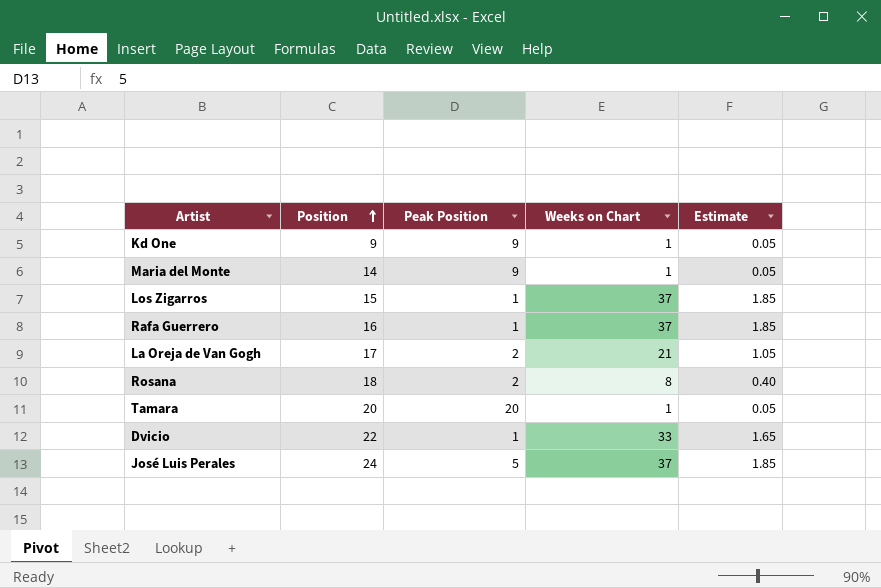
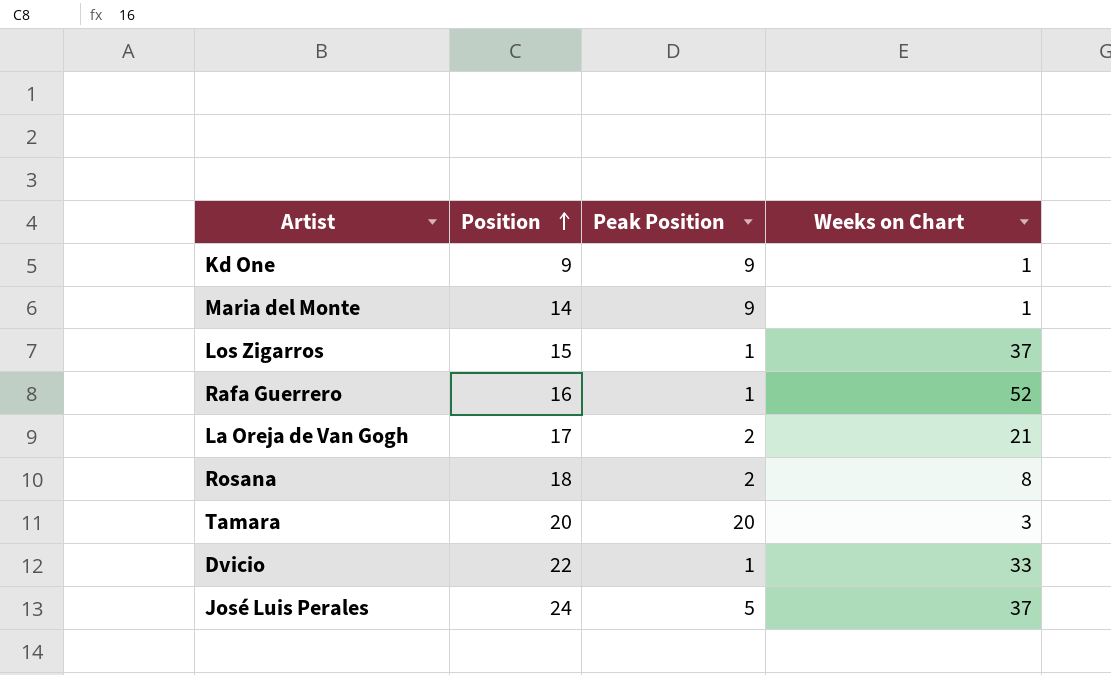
column Estimate | formula: [Weeks on Chart] * 0.05 -> none
Rafa Guerrero | Weeks on Chart: 37 -> 52
Tamara | Weeks on Chart: 1 -> 3

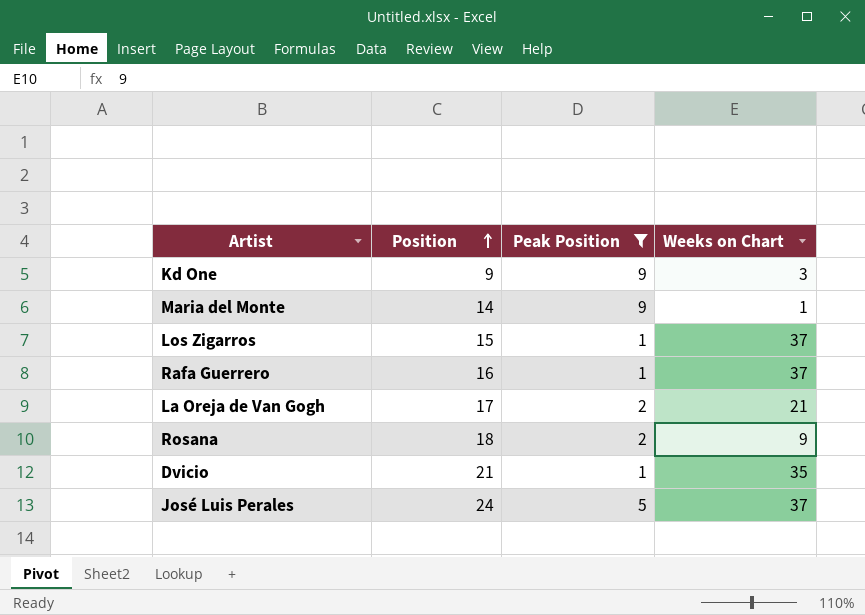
filter: none -> Peak Position != 20
Kd One | Weeks on Chart: 1 -> 3
Rafa Guerrero | Weeks on Chart: 52 -> 37
Rosana | Weeks on Chart: 8 -> 9
Dvicio | Position: 22 -> 21
Dvicio | Weeks on Chart: 33 -> 35

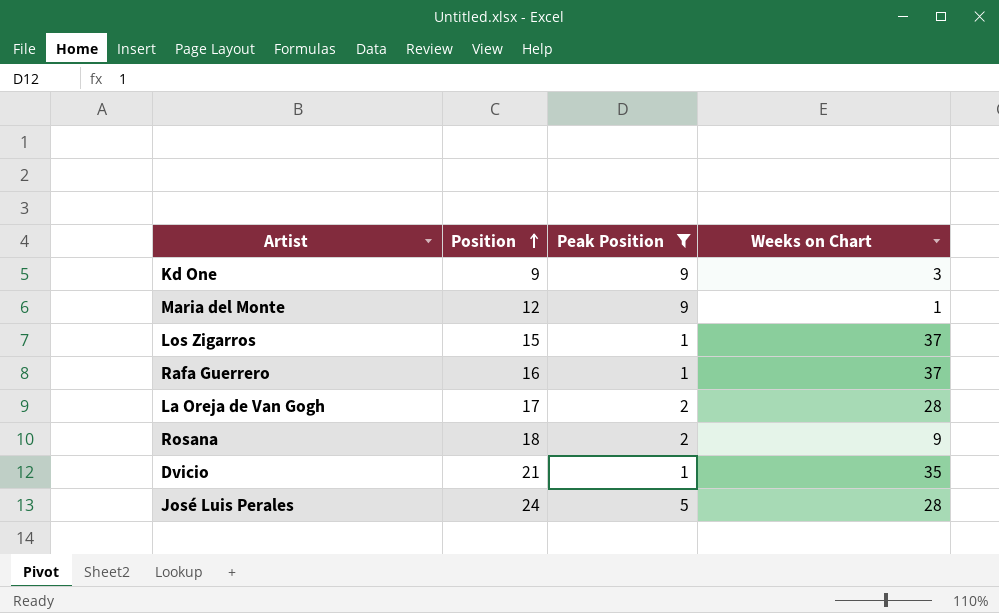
Maria del Monte | Position: 14 -> 12
La Oreja de Van Gogh | Weeks on Chart: 21 -> 28
José Luis Perales | Weeks on Chart: 37 -> 28

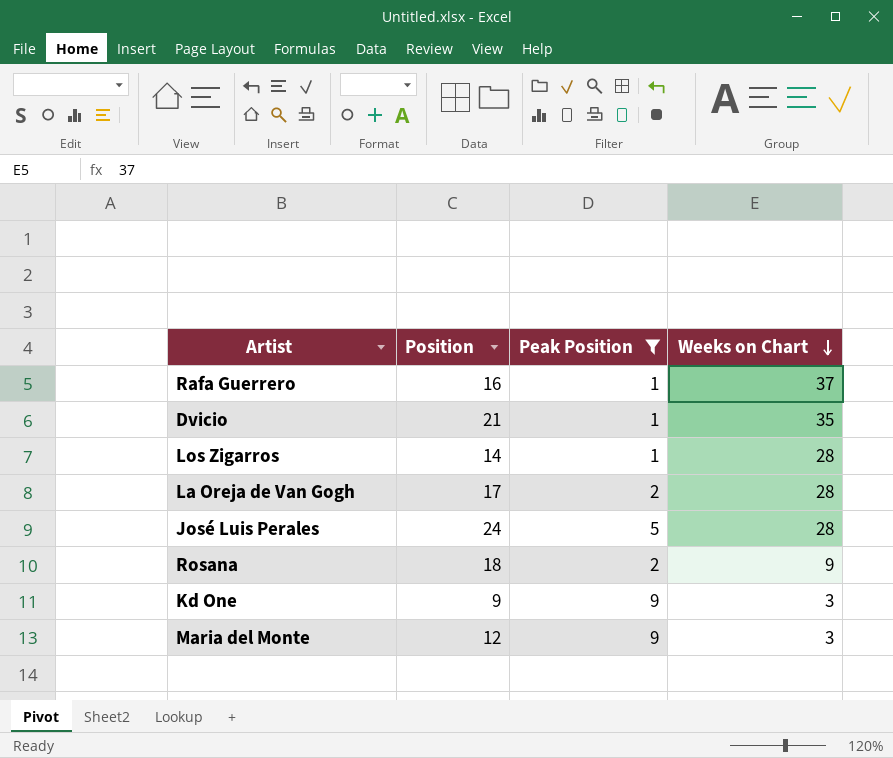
row order: Position ascending -> Weeks on Chart descending
Los Zigarros | Position: 15 -> 14
Los Zigarros | Weeks on Chart: 37 -> 28
Maria del Monte | Weeks on Chart: 1 -> 3

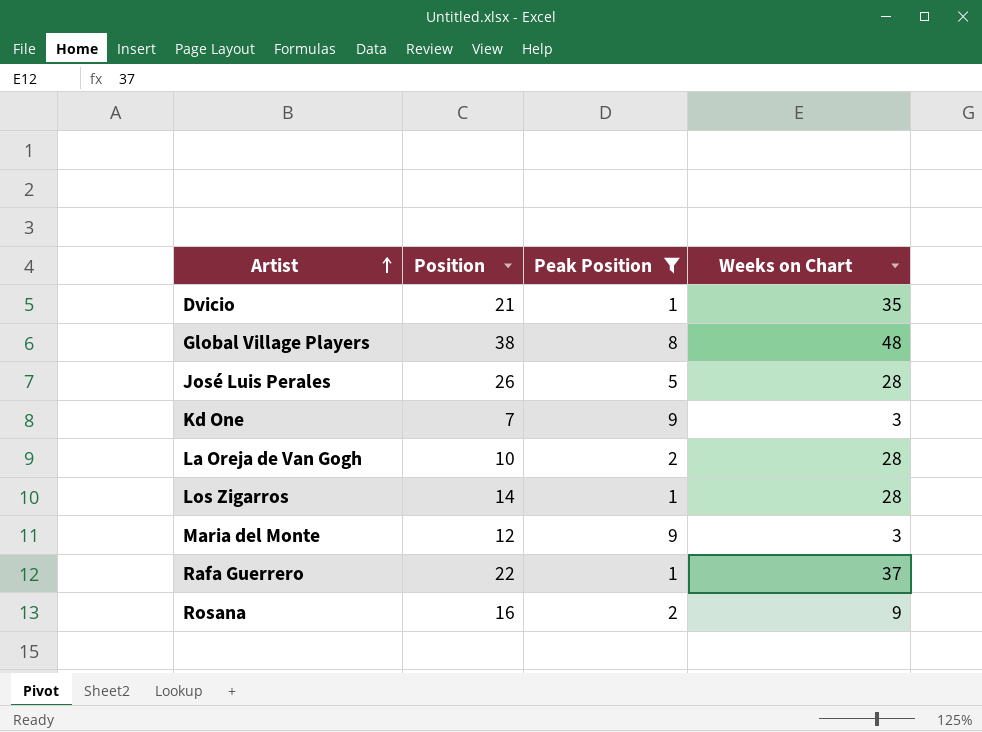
row order: Weeks on Chart descending -> Artist ascending
row Global Village Players: none -> 38 | 8 | 48
José Luis Perales | Position: 24 -> 26
Kd One | Position: 9 -> 7
La Oreja de Van Gogh | Position: 17 -> 10
Rafa Guerrero | Position: 16 -> 22
Rosana | Position: 18 -> 16

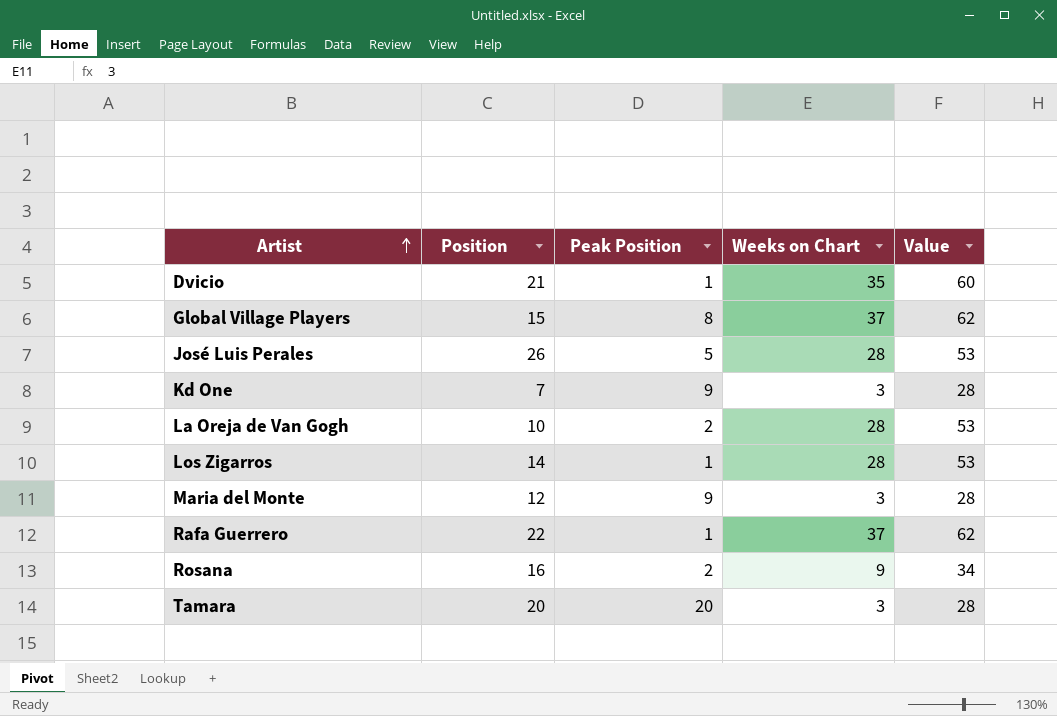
filter: Peak Position != 20 -> none
column Value | formula: none -> [Weeks on Chart] + 25
Global Village Players | Position: 38 -> 15
Global Village Players | Weeks on Chart: 48 -> 37

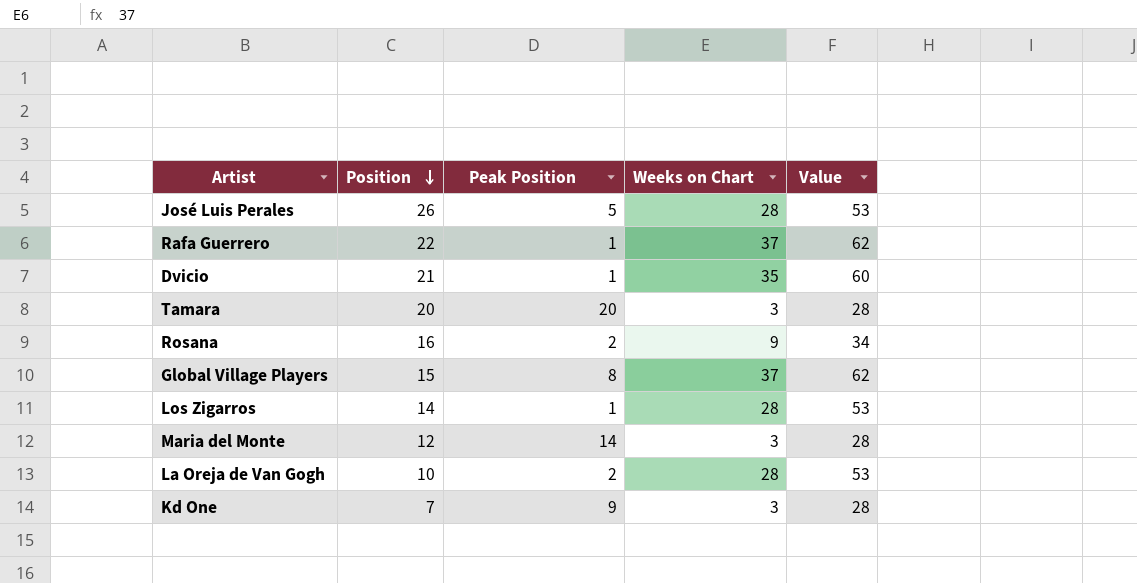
row order: Artist ascending -> Position descending
Maria del Monte | Peak Position: 9 -> 14

